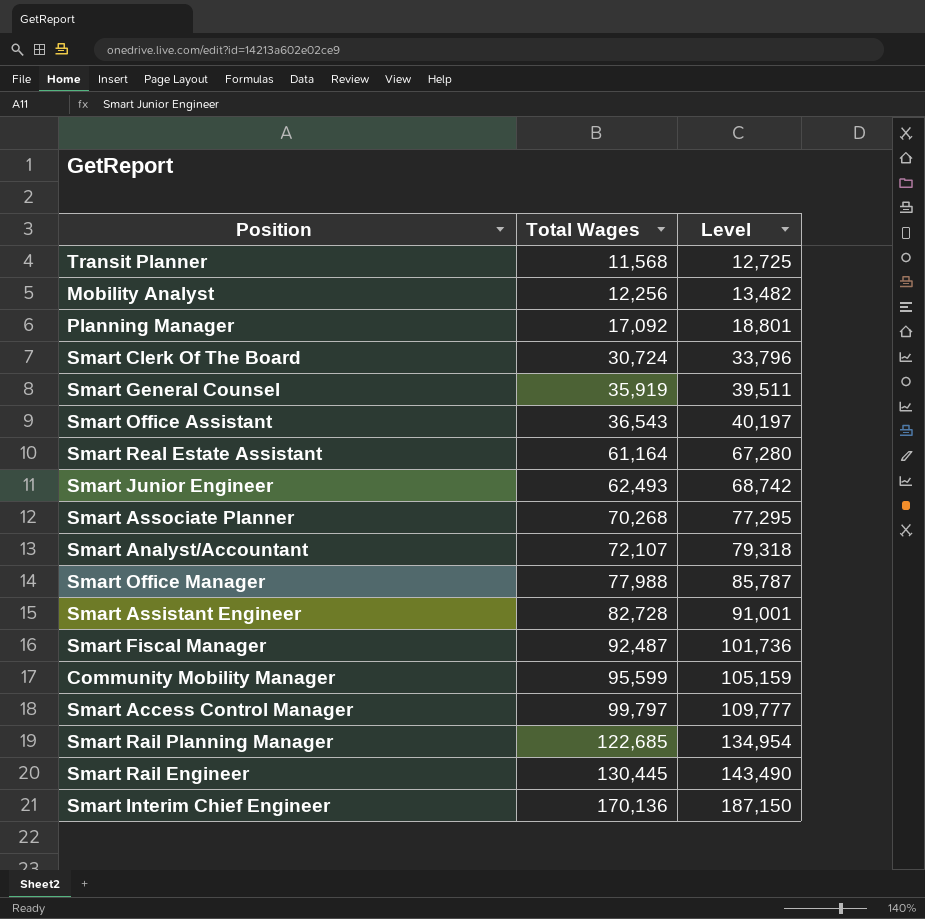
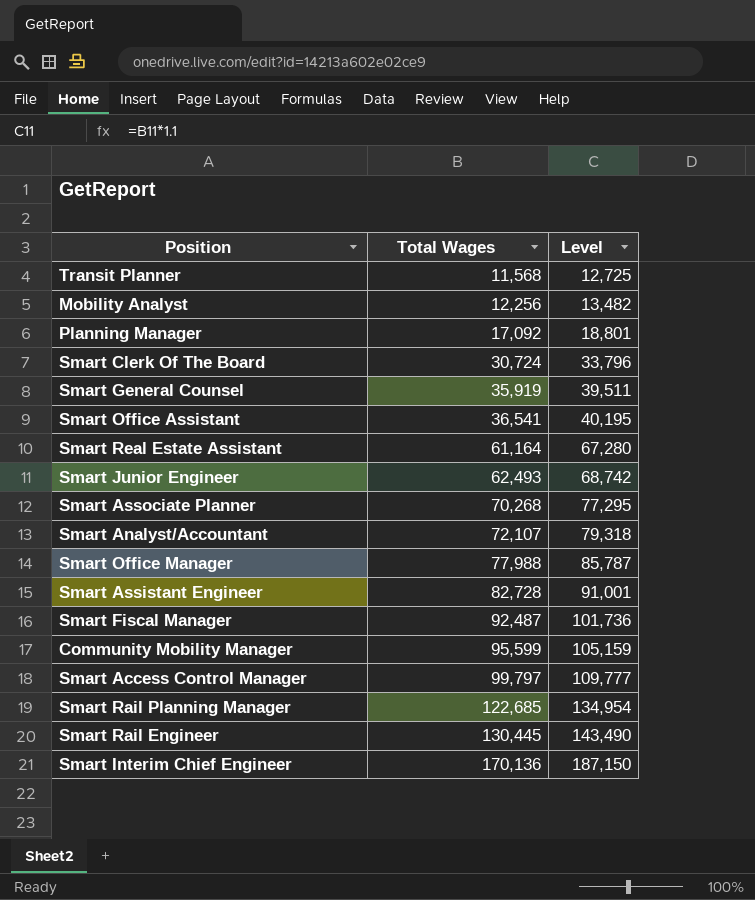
Smart Office Assistant | Total Wages: 36,543 -> 36,541
Smart Office Assistant | Level: 40,197 -> 40,195

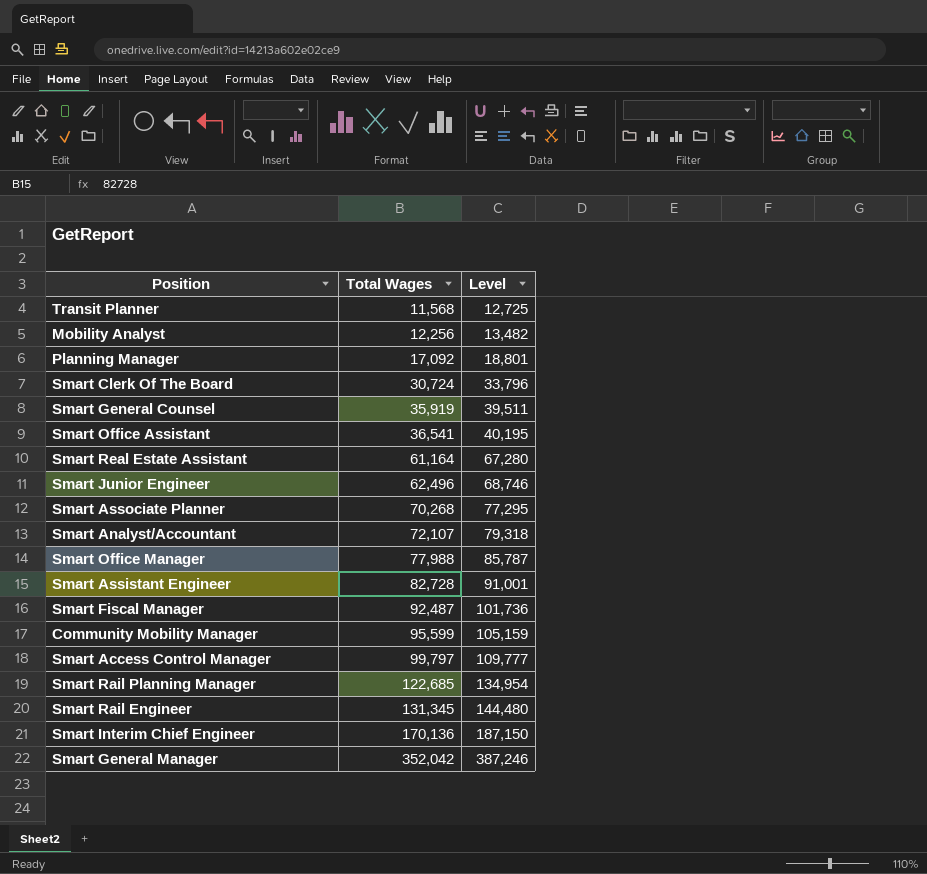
Smart Junior Engineer | Total Wages: 62,493 -> 62,496
Smart Junior Engineer | Level: 68,742 -> 68,746
Smart Rail Engineer | Total Wages: 130,445 -> 131,345
Smart Rail Engineer | Level: 143,490 -> 144,480
row Smart General Manager: none -> 352,042 | 387,246

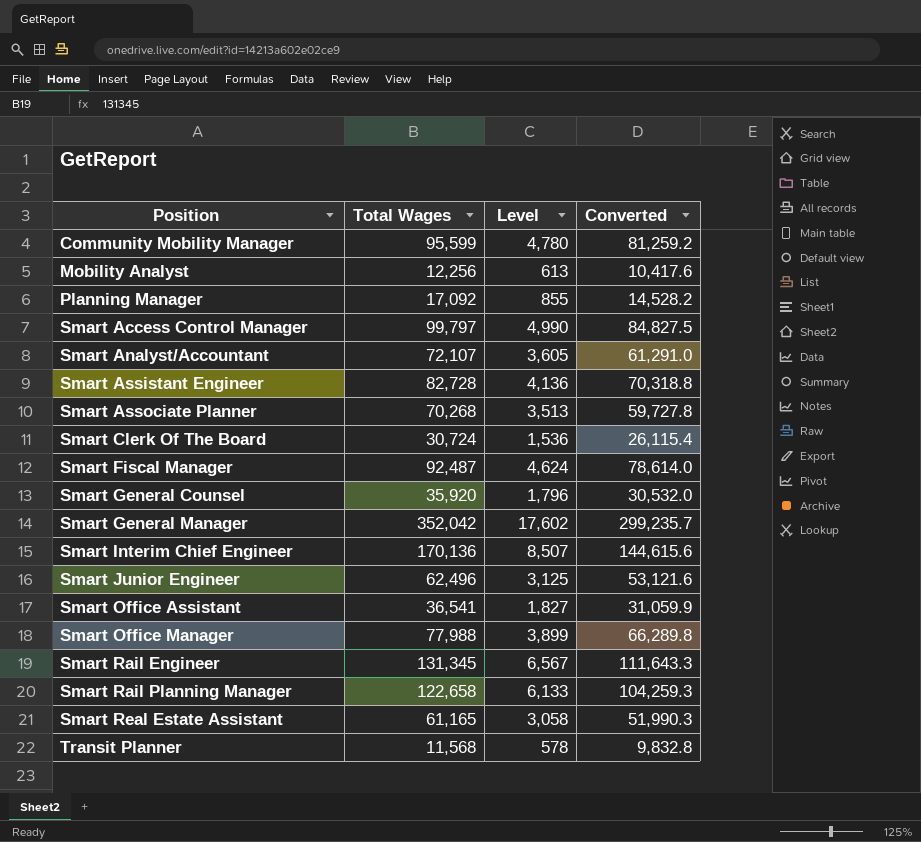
row order: Total Wages ascending -> Position ascending
column Level | formula: [Total Wages] * 1.1 -> [Total Wages] * 0.05
column Converted | formula: none -> [Total Wages] * 0.85
Smart General Counsel | Total Wages: 35,919 -> 35,920
Smart Rail Planning Manager | Total Wages: 122,685 -> 122,658
Smart Real Estate Assistant | Total Wages: 61,164 -> 61,165

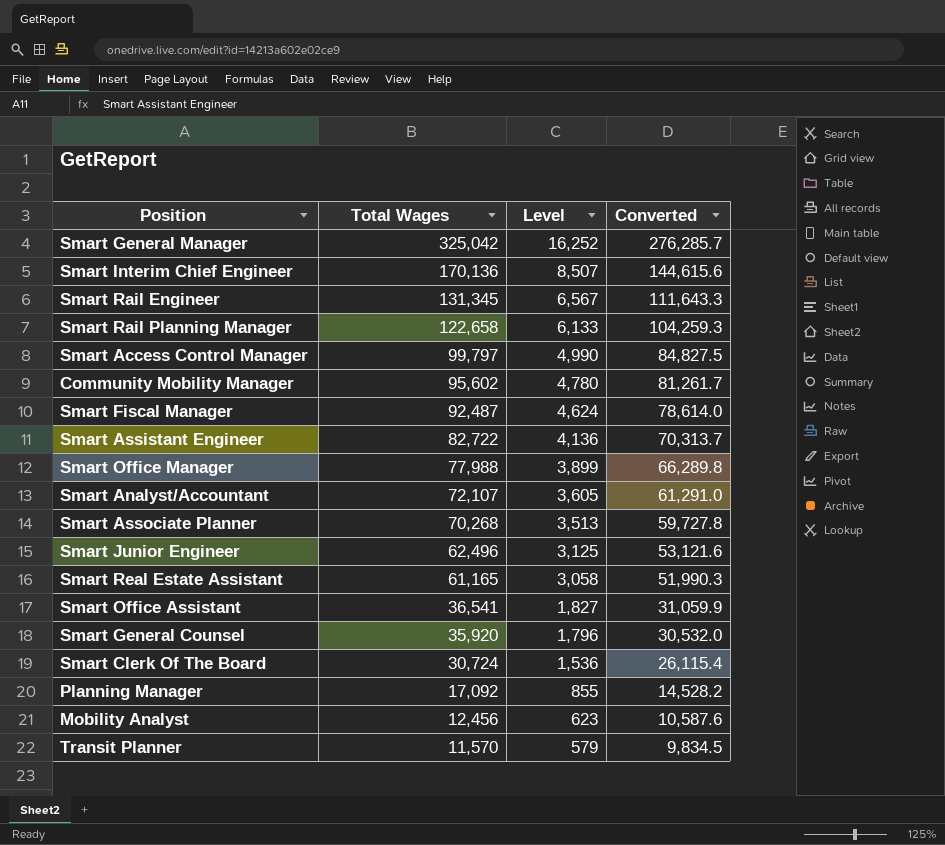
row order: Position ascending -> Total Wages descending
Smart General Manager | Total Wages: 352,042 -> 325,042
Smart General Manager | Level: 17,602 -> 16,252
Smart General Manager | Converted: 299,235.7 -> 276,285.7
Community Mobility Manager | Total Wages: 95,599 -> 95,602
Community Mobility Manager | Converted: 81,259.2 -> 81,261.7
Smart Assistant Engineer | Total Wages: 82,728 -> 82,722
Smart Assistant Engineer | Converted: 70,318.8 -> 70,313.7
Mobility Analyst | Total Wages: 12,256 -> 12,456
Mobility Analyst | Level: 613 -> 623
Mobility Analyst | Converted: 10,417.6 -> 10,587.6
Transit Planner | Total Wages: 11,568 -> 11,570
Transit Planner | Level: 578 -> 579
Transit Planner | Converted: 9,832.8 -> 9,834.5

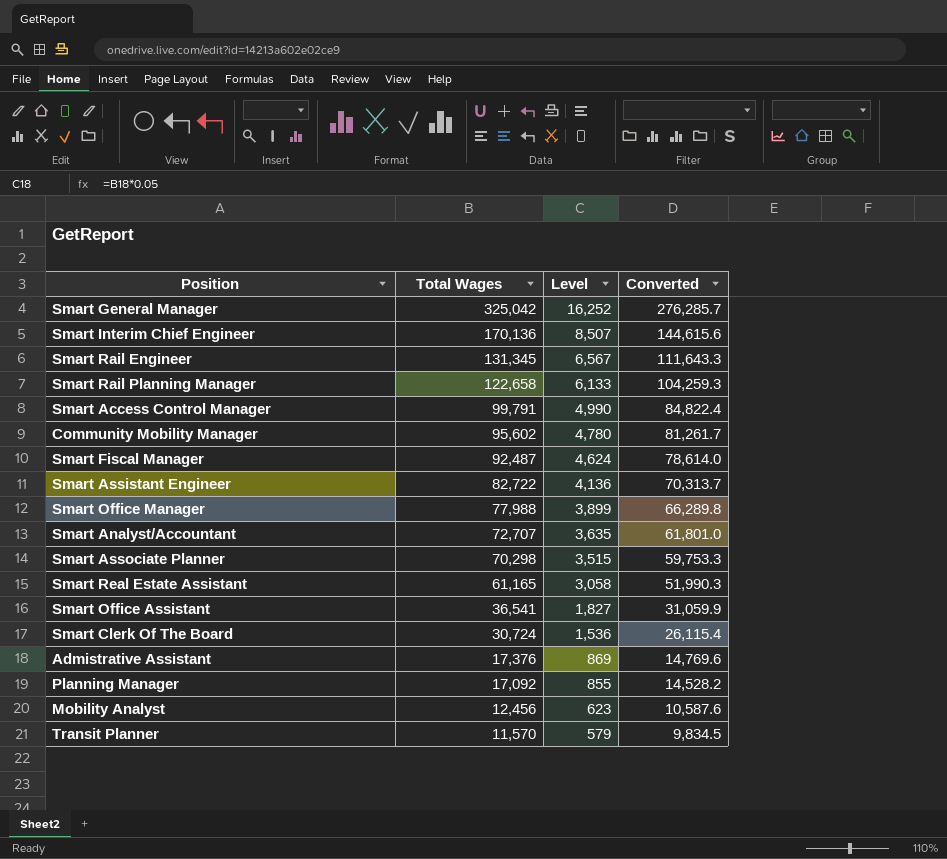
row Smart Junior Engineer: 62,496 | 3,125 | 53,121.6 -> none
row Smart General Counsel: 35,920 | 1,796 | 30,532.0 -> none
Smart Access Control Manager | Total Wages: 99,797 -> 99,791
Smart Access Control Manager | Converted: 84,827.5 -> 84,822.4
Smart Analyst/Accountant | Total Wages: 72,107 -> 72,707
Smart Analyst/Accountant | Level: 3,605 -> 3,635
Smart Analyst/Accountant | Converted: 61,291.0 -> 61,801.0
Smart Associate Planner | Total Wages: 70,268 -> 70,298
Smart Associate Planner | Level: 3,513 -> 3,515
Smart Associate Planner | Converted: 59,727.8 -> 59,753.3
row Admistrative Assistant: none -> 17,376 | 869 | 14,769.6

